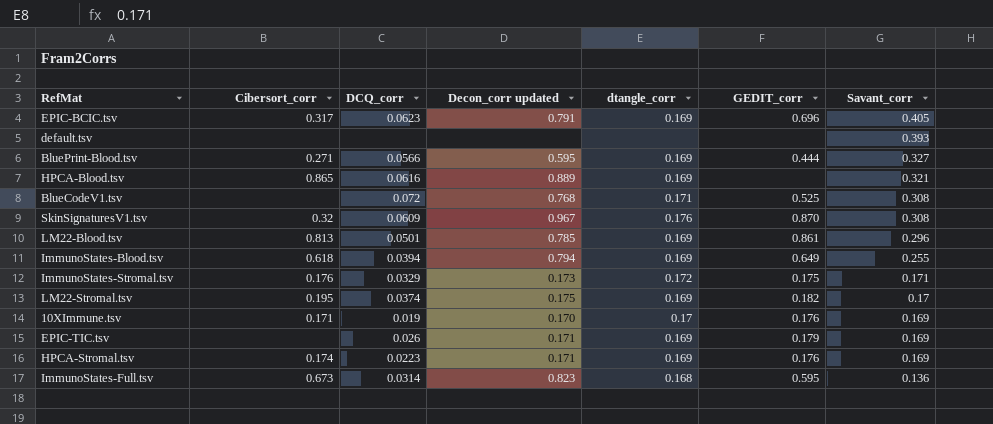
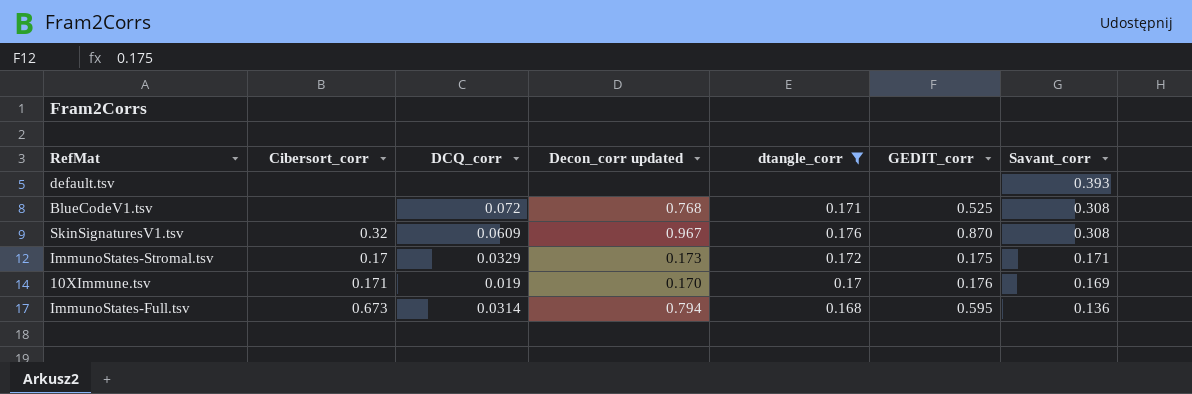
filter: none -> dtangle_corr != 0.169
ImmunoStates-Stromal.tsv | Cibersort_corr: 0.176 -> 0.17
ImmunoStates-Full.tsv | Decon_corr updated: 0.823 -> 0.794

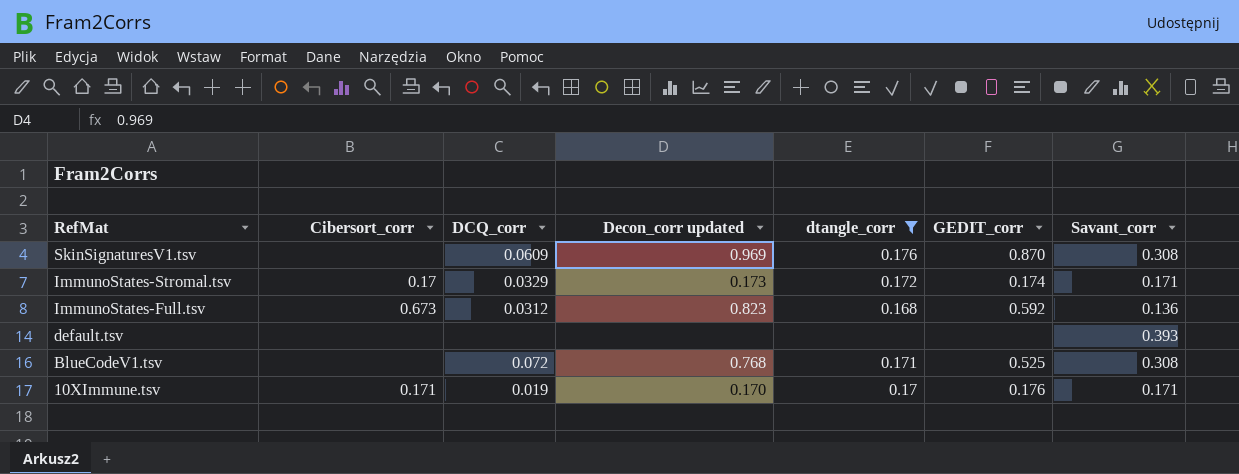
row order: Savant_corr descending -> RefMat descending
SkinSignaturesV1.tsv | Cibersort_corr: 0.32 -> none
SkinSignaturesV1.tsv | Decon_corr updated: 0.967 -> 0.969
ImmunoStates-Stromal.tsv | GEDIT_corr: 0.175 -> 0.174
ImmunoStates-Full.tsv | DCQ_corr: 0.0314 -> 0.0312
ImmunoStates-Full.tsv | Decon_corr updated: 0.794 -> 0.823
ImmunoStates-Full.tsv | GEDIT_corr: 0.595 -> 0.592
10XImmune.tsv | Savant_corr: 0.169 -> 0.171

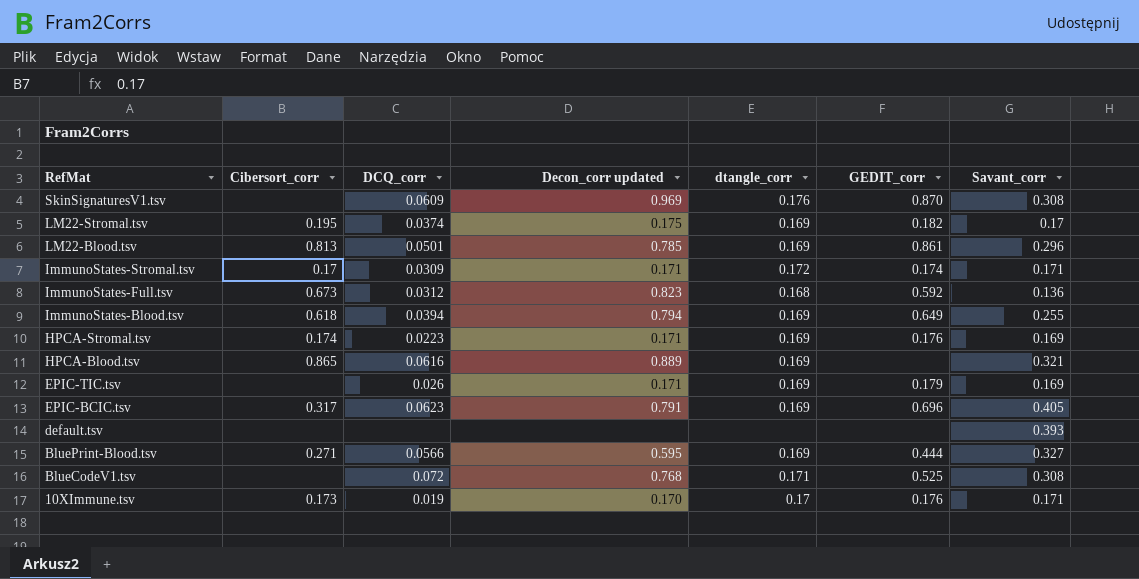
filter: dtangle_corr != 0.169 -> none
ImmunoStates-Stromal.tsv | DCQ_corr: 0.0329 -> 0.0309
ImmunoStates-Stromal.tsv | Decon_corr updated: 0.173 -> 0.171
10XImmune.tsv | Cibersort_corr: 0.171 -> 0.173

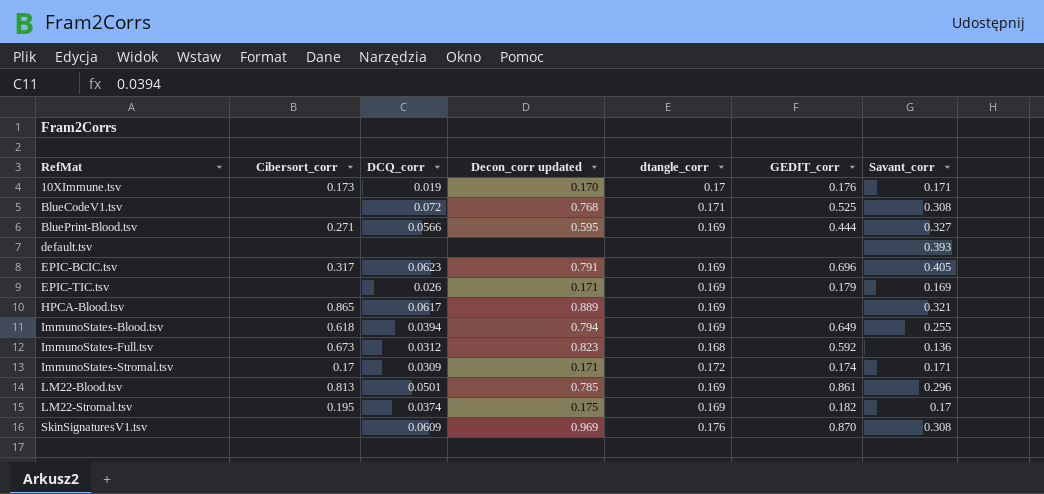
row order: RefMat descending -> RefMat ascending
row HPCA-Stromal.tsv: 0.174 | 0.0223 | 0.171 | 0.169 | 0.176 | 0.169 -> none
HPCA-Blood.tsv | DCQ_corr: 0.0616 -> 0.0617

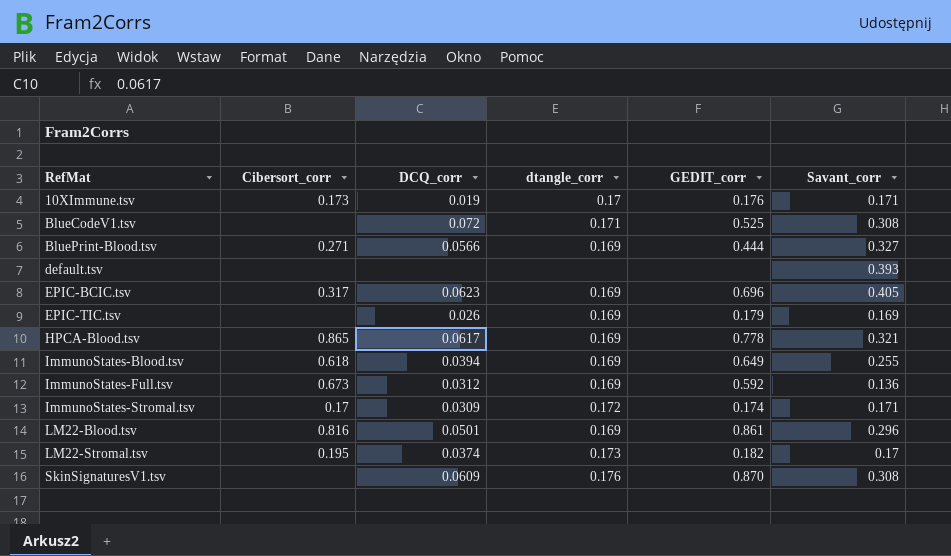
column Decon_corr updated | position: 4 -> none
HPCA-Blood.tsv | GEDIT_corr: none -> 0.778
ImmunoStates-Full.tsv | dtangle_corr: 0.168 -> 0.169
LM22-Blood.tsv | Cibersort_corr: 0.813 -> 0.816
LM22-Stromal.tsv | dtangle_corr: 0.169 -> 0.173

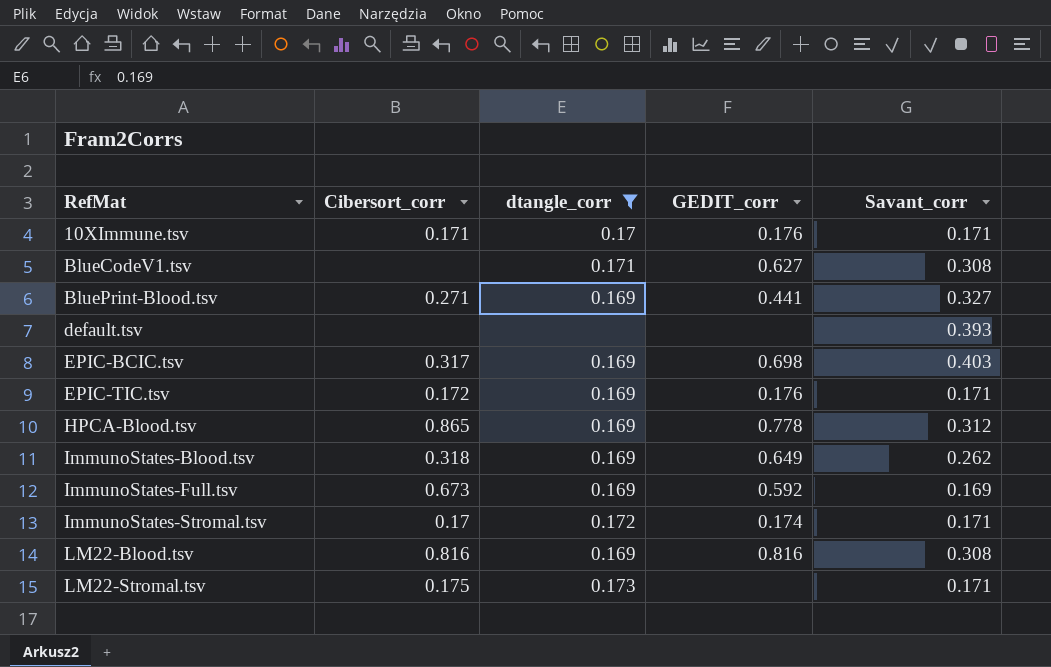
filter: none -> dtangle_corr != 0.176
column DCQ_corr | position: 3 -> none
10XImmune.tsv | Cibersort_corr: 0.173 -> 0.171
BlueCodeV1.tsv | GEDIT_corr: 0.525 -> 0.627
BluePrint-Blood.tsv | GEDIT_corr: 0.444 -> 0.441
EPIC-BCIC.tsv | GEDIT_corr: 0.696 -> 0.698
EPIC-BCIC.tsv | Savant_corr: 0.405 -> 0.403
EPIC-TIC.tsv | Cibersort_corr: none -> 0.172
EPIC-TIC.tsv | GEDIT_corr: 0.179 -> 0.176
EPIC-TIC.tsv | Savant_corr: 0.169 -> 0.171
HPCA-Blood.tsv | Savant_corr: 0.321 -> 0.312
ImmunoStates-Blood.tsv | Cibersort_corr: 0.618 -> 0.318
ImmunoStates-Blood.tsv | Savant_corr: 0.255 -> 0.262
ImmunoStates-Full.tsv | Savant_corr: 0.136 -> 0.169
LM22-Blood.tsv | GEDIT_corr: 0.861 -> 0.816
LM22-Blood.tsv | Savant_corr: 0.296 -> 0.308
LM22-Stromal.tsv | Cibersort_corr: 0.195 -> 0.175
LM22-Stromal.tsv | GEDIT_corr: 0.182 -> none
LM22-Stromal.tsv | Savant_corr: 0.17 -> 0.171

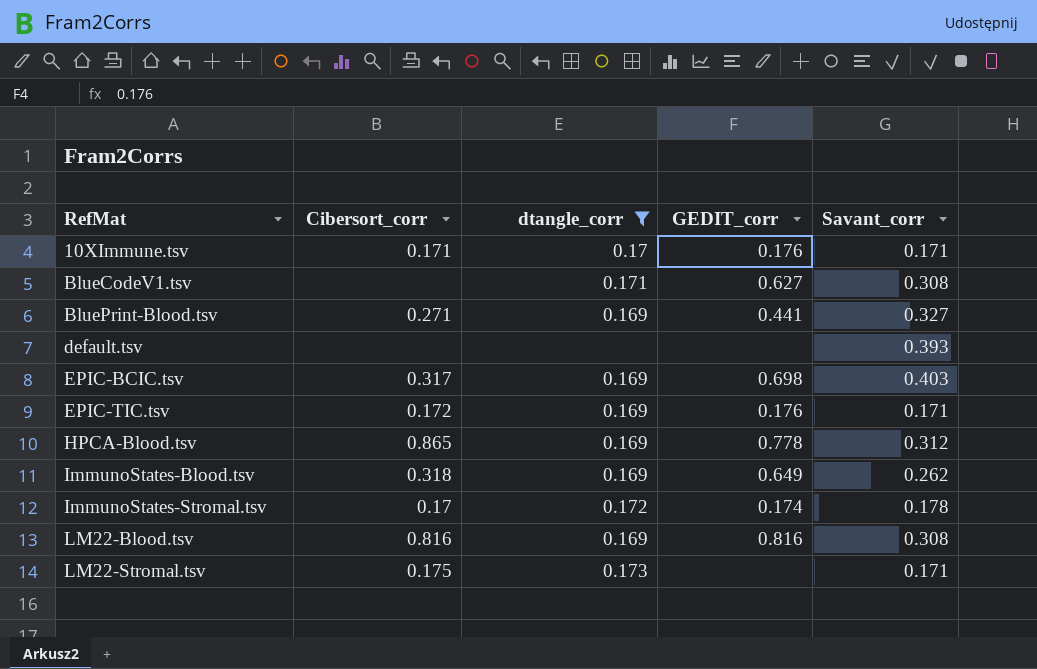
row ImmunoStates-Full.tsv: 0.673 | 0.169 | 0.592 | 0.169 -> none
ImmunoStates-Stromal.tsv | Savant_corr: 0.171 -> 0.178

